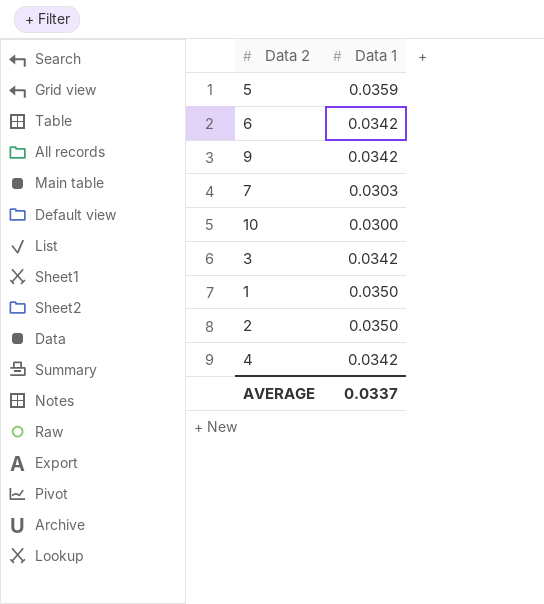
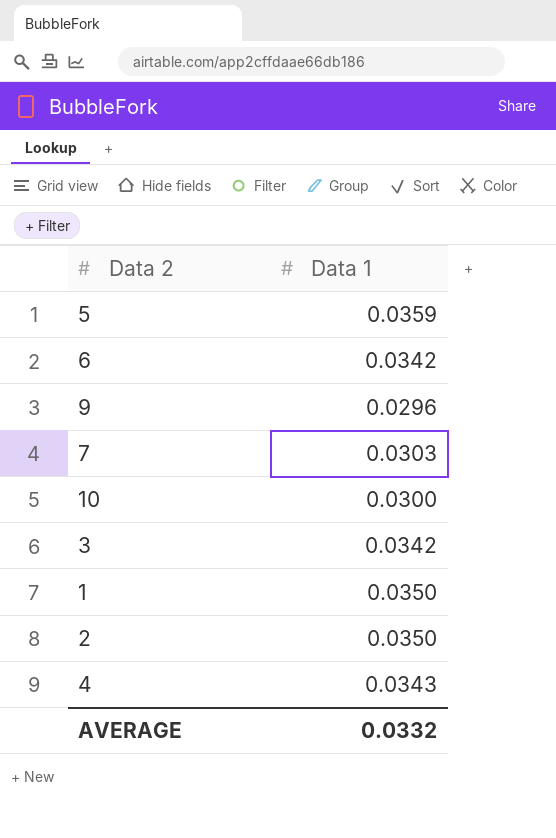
9 | Data 1: 0.0342 -> 0.0296
4 | Data 1: 0.0342 -> 0.0343
AVERAGE | Data 1: 0.0337 -> 0.0332

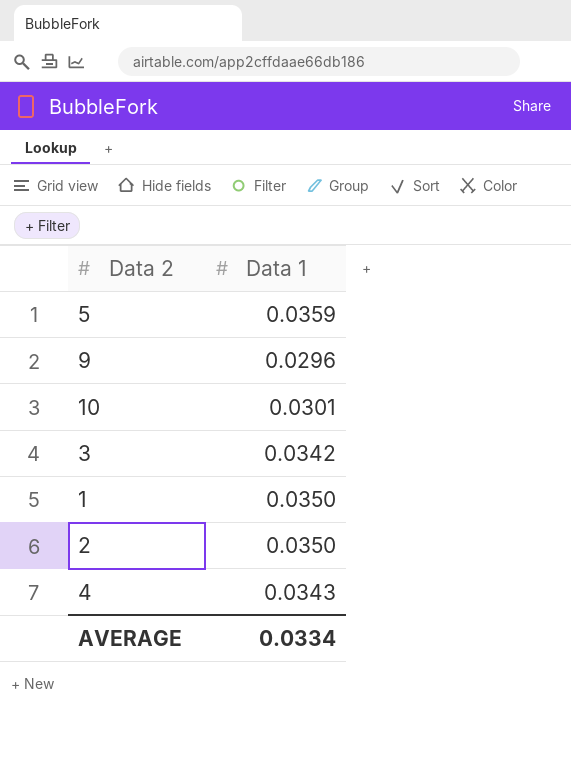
row 6: 0.0342 -> none
row 7: 0.0303 -> none
10 | Data 1: 0.0300 -> 0.0301
AVERAGE | Data 1: 0.0332 -> 0.0334

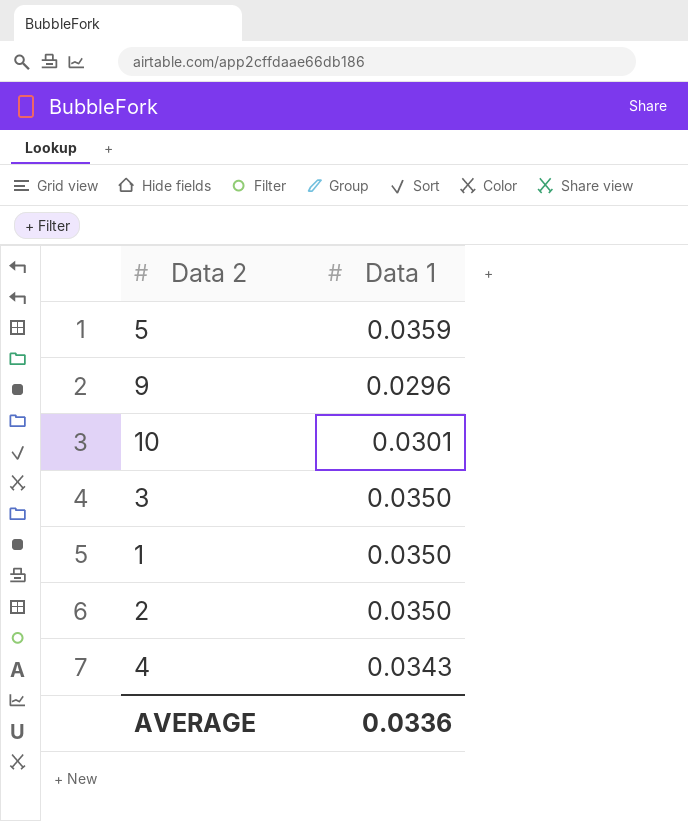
3 | Data 1: 0.0342 -> 0.0350
AVERAGE | Data 1: 0.0334 -> 0.0336

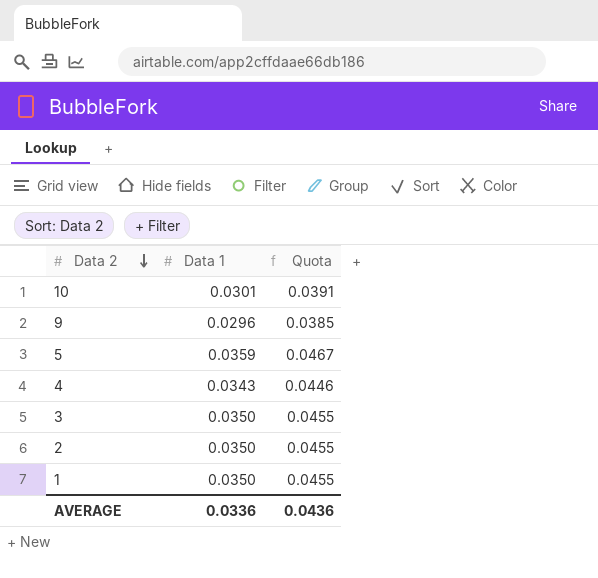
row order: none -> Data 2 descending
column Quota | formula: none -> [Data 1] * 1.3

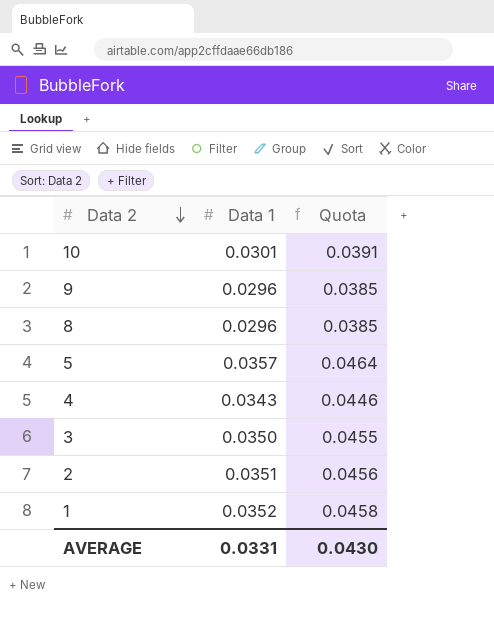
row 8: none -> 0.0296 | 0.0385
5 | Data 1: 0.0359 -> 0.0357
5 | Quota: 0.0467 -> 0.0464
2 | Data 1: 0.0350 -> 0.0351
2 | Quota: 0.0455 -> 0.0456
1 | Data 1: 0.0350 -> 0.0352
1 | Quota: 0.0455 -> 0.0458
AVERAGE | Data 1: 0.0336 -> 0.0331
AVERAGE | Quota: 0.0436 -> 0.0430

